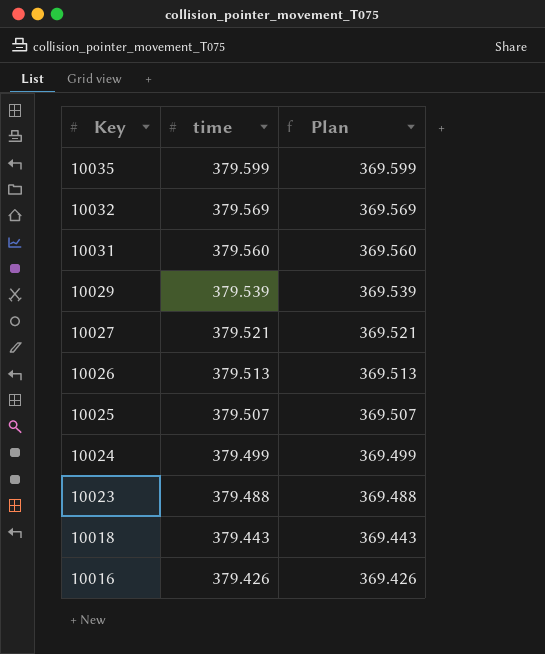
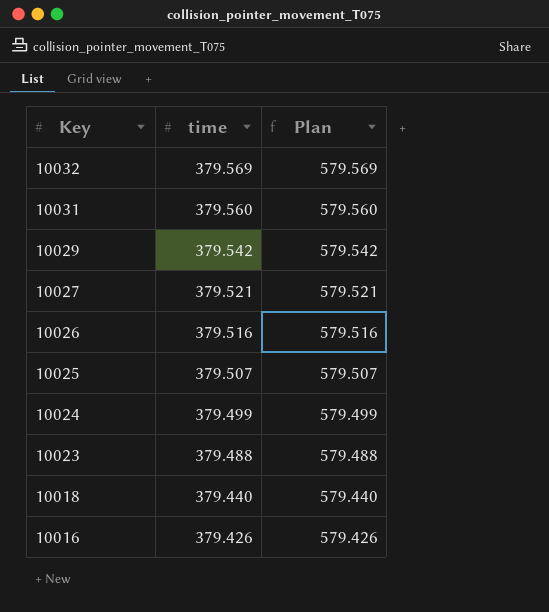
column Plan | formula: [time] - 10 -> [time] + 200
row 10035: 379.599 | 369.599 -> none
10029 | time: 379.539 -> 379.542
10026 | time: 379.513 -> 379.516
10018 | time: 379.443 -> 379.440

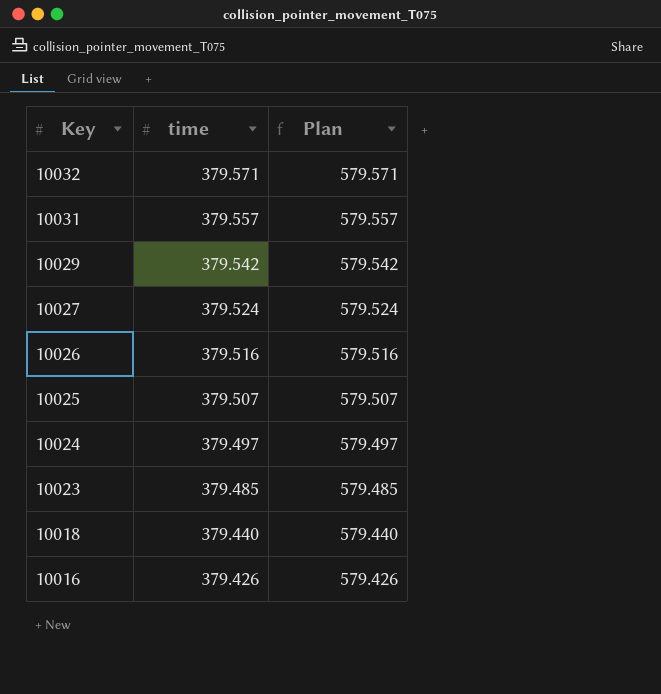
10032 | time: 379.569 -> 379.571
10032 | Plan: 579.569 -> 579.571
10031 | time: 379.560 -> 379.557
10031 | Plan: 579.560 -> 579.557
10027 | time: 379.521 -> 379.524
10027 | Plan: 579.521 -> 579.524
10024 | time: 379.499 -> 379.497
10024 | Plan: 579.499 -> 579.497
10023 | time: 379.488 -> 379.485
10023 | Plan: 579.488 -> 579.485

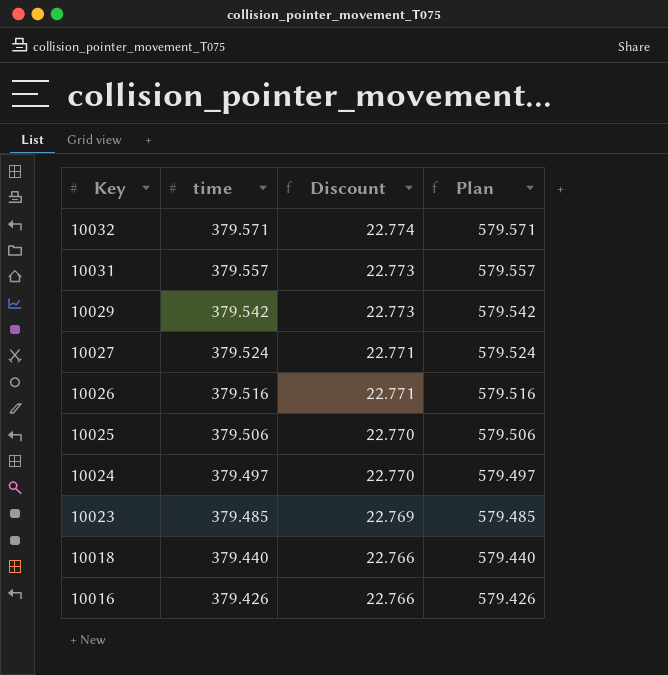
column Discount | formula: none -> [time] * 0.06
10025 | time: 379.507 -> 379.506
10025 | Plan: 579.507 -> 579.506

